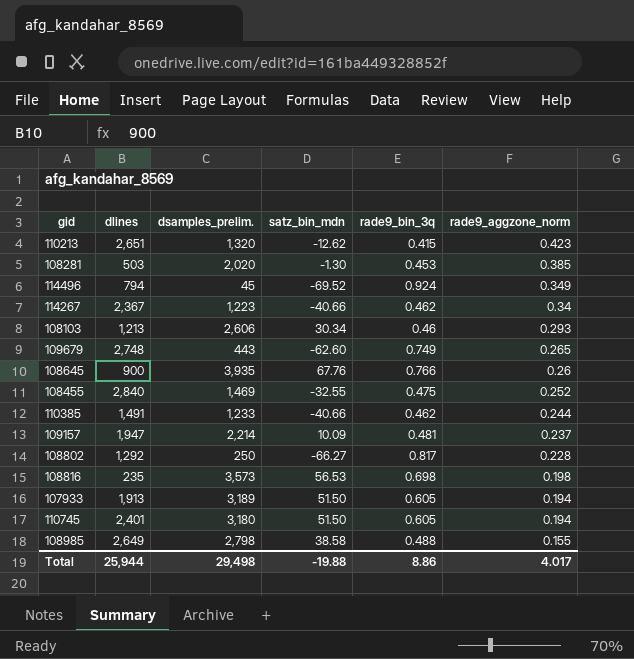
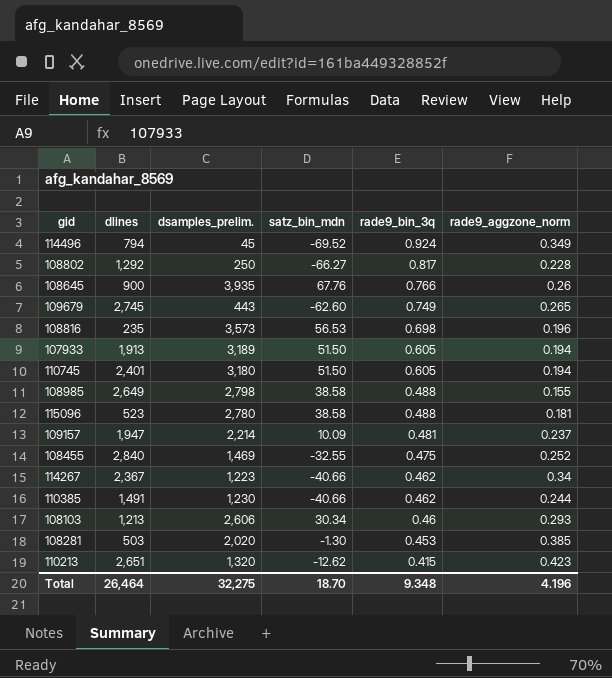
row order: rade9_aggzone_norm descending -> rade9_bin_3q descending
109679 | dlines: 2,748 -> 2,745
108816 | rade9_aggzone_norm: 0.198 -> 0.196
row 115096: none -> 523 | 2,780 | 38.58 | 0.488 | 0.181
110385 | dsamples_prelim.: 1,233 -> 1,230
Total | dlines: 25,944 -> 26,464
Total | dsamples_prelim.: 29,498 -> 32,275
Total | satz_bin_mdn: -19.88 -> 18.70
Total | rade9_bin_3q: 8.86 -> 9.348
Total | rade9_aggzone_norm: 4.017 -> 4.196

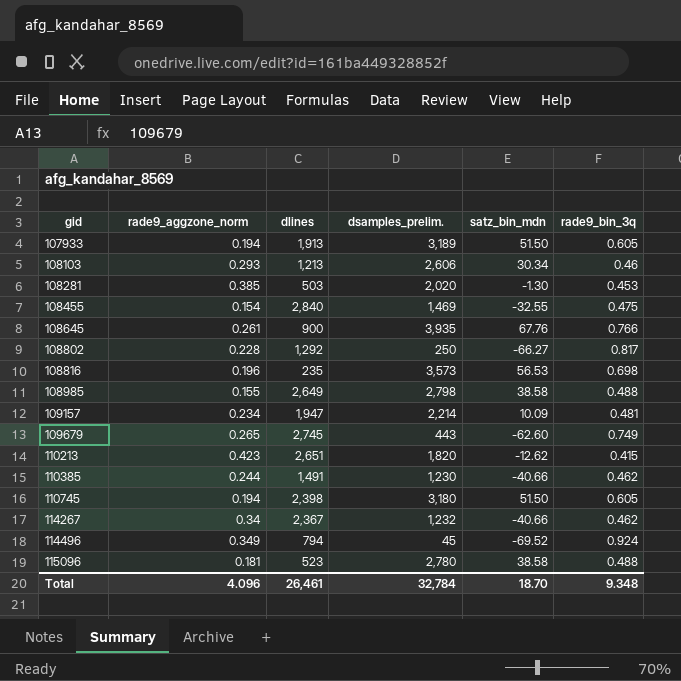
row order: rade9_bin_3q descending -> gid ascending
column rade9_aggzone_norm | position: 6 -> 2
108455 | rade9_aggzone_norm: 0.252 -> 0.154
108645 | rade9_aggzone_norm: 0.26 -> 0.261
109157 | rade9_aggzone_norm: 0.237 -> 0.234
110213 | dsamples_prelim.: 1,320 -> 1,820
110745 | dlines: 2,401 -> 2,398
114267 | dsamples_prelim.: 1,223 -> 1,232
Total | rade9_aggzone_norm: 4.196 -> 4.096
Total | dlines: 26,464 -> 26,461
Total | dsamples_prelim.: 32,275 -> 32,784

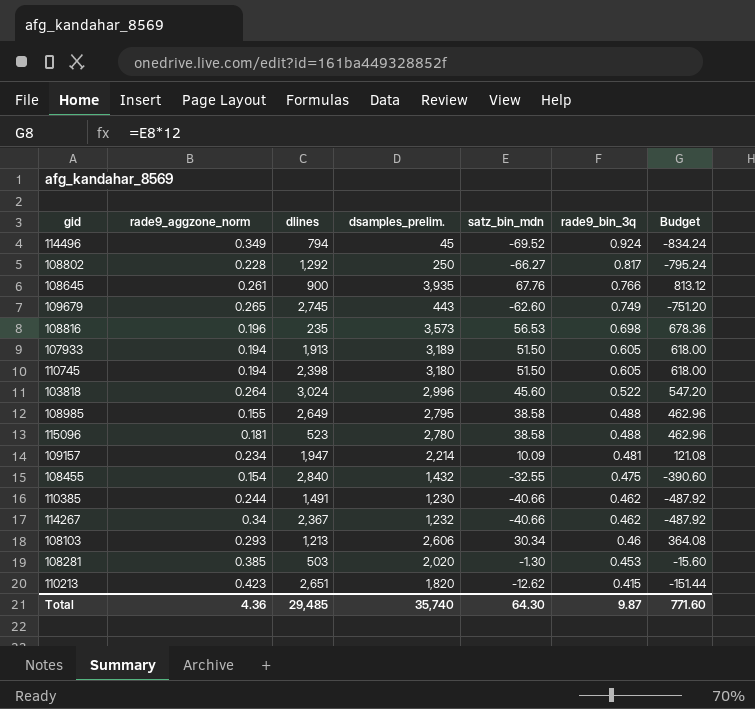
row order: gid ascending -> rade9_bin_3q descending
column Budget | formula: none -> [satz_bin_mdn] * 12
row 103818: none -> 0.264 | 3,024 | 2,996 | 45.60 | 0.522 | 547.20
108985 | dsamples_prelim.: 2,798 -> 2,795
108455 | dsamples_prelim.: 1,469 -> 1,432
Total | rade9_aggzone_norm: 4.096 -> 4.36
Total | dlines: 26,461 -> 29,485
Total | dsamples_prelim.: 32,784 -> 35,740
Total | satz_bin_mdn: 18.70 -> 64.30
Total | rade9_bin_3q: 9.348 -> 9.87

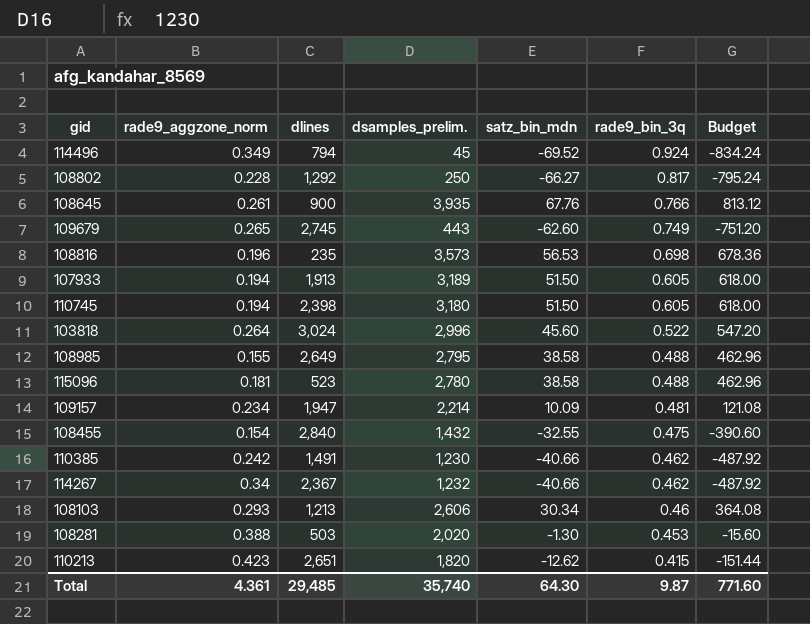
110385 | rade9_aggzone_norm: 0.244 -> 0.242
108281 | rade9_aggzone_norm: 0.385 -> 0.388
Total | rade9_aggzone_norm: 4.36 -> 4.361

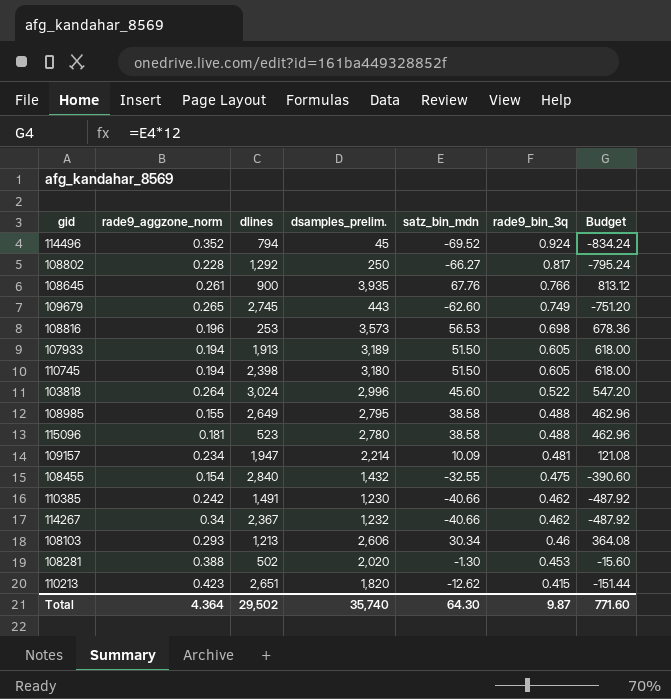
114496 | rade9_aggzone_norm: 0.349 -> 0.352
108816 | dlines: 235 -> 253
108281 | dlines: 503 -> 502
Total | rade9_aggzone_norm: 4.361 -> 4.364
Total | dlines: 29,485 -> 29,502

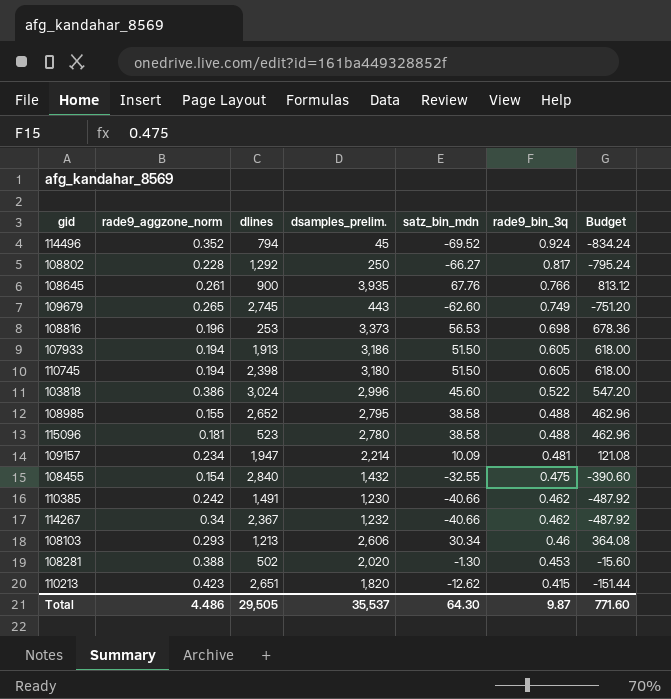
108816 | dsamples_prelim.: 3,573 -> 3,373
107933 | dsamples_prelim.: 3,189 -> 3,186
103818 | rade9_aggzone_norm: 0.264 -> 0.386
108985 | dlines: 2,649 -> 2,652
Total | rade9_aggzone_norm: 4.364 -> 4.486
Total | dlines: 29,502 -> 29,505
Total | dsamples_prelim.: 35,740 -> 35,537

